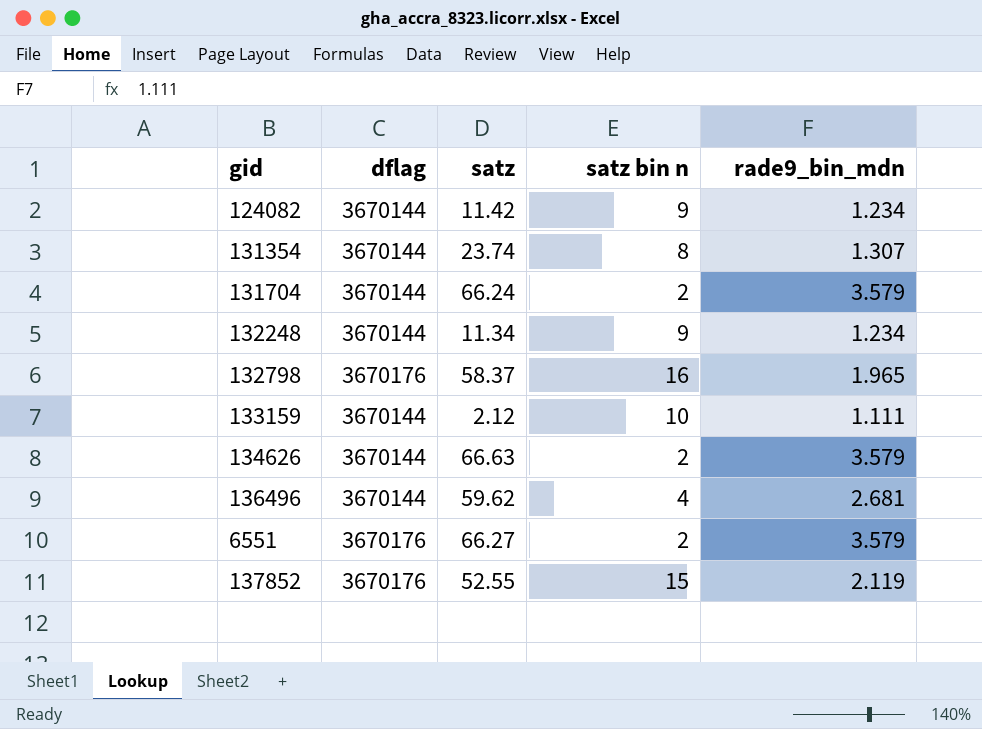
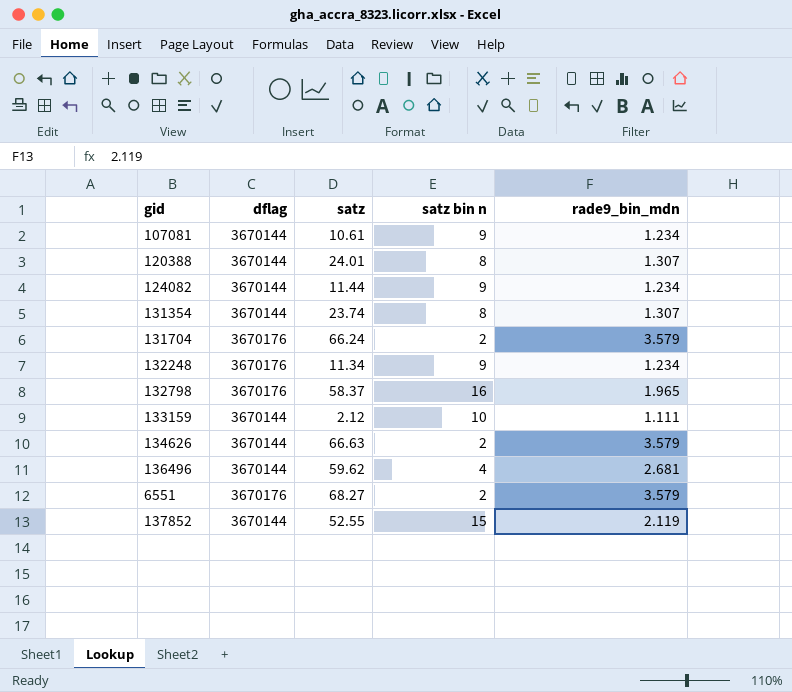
row 107081: none -> 3670144 | 10.61 | 9 | 1.234
row 120388: none -> 3670144 | 24.01 | 8 | 1.307
124082 | satz: 11.42 -> 11.44
131704 | dflag: 3670144 -> 3670176
132248 | dflag: 3670144 -> 3670176
6551 | satz: 66.27 -> 68.27
137852 | dflag: 3670176 -> 3670144

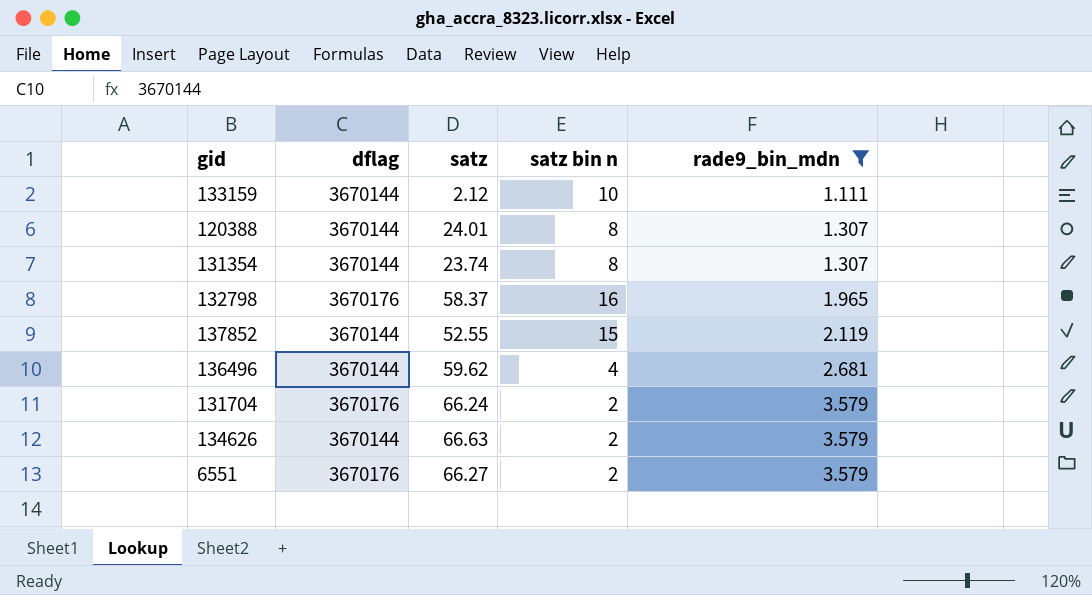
filter: none -> rade9_bin_mdn != 1.234
row order: none -> rade9_bin_mdn ascending
6551 | satz: 68.27 -> 66.27

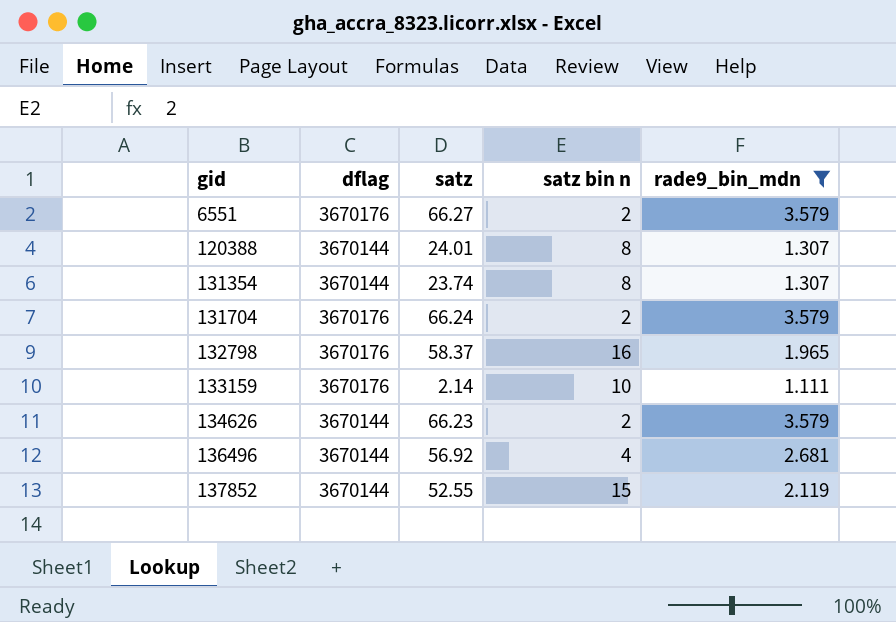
row order: rade9_bin_mdn ascending -> gid ascending
133159 | dflag: 3670144 -> 3670176
133159 | satz: 2.12 -> 2.14
134626 | satz: 66.63 -> 66.23
136496 | satz: 59.62 -> 56.92

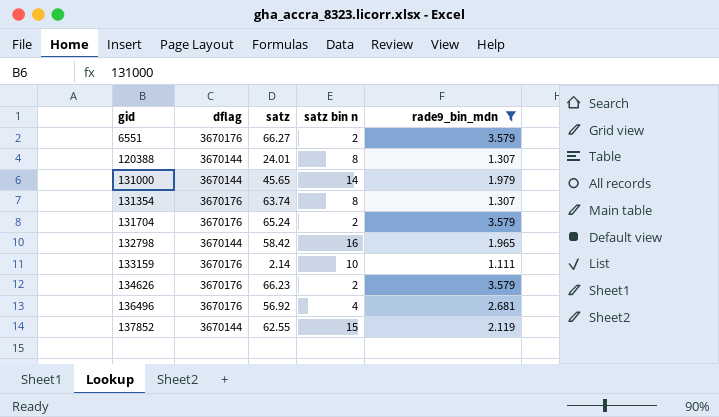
row 131000: none -> 3670144 | 45.65 | 14 | 1.979
131354 | dflag: 3670144 -> 3670176
131354 | satz: 23.74 -> 63.74
131704 | satz: 66.24 -> 65.24
132798 | dflag: 3670176 -> 3670144
132798 | satz: 58.37 -> 58.42
134626 | dflag: 3670144 -> 3670176
136496 | dflag: 3670144 -> 3670176
137852 | satz: 52.55 -> 62.55

